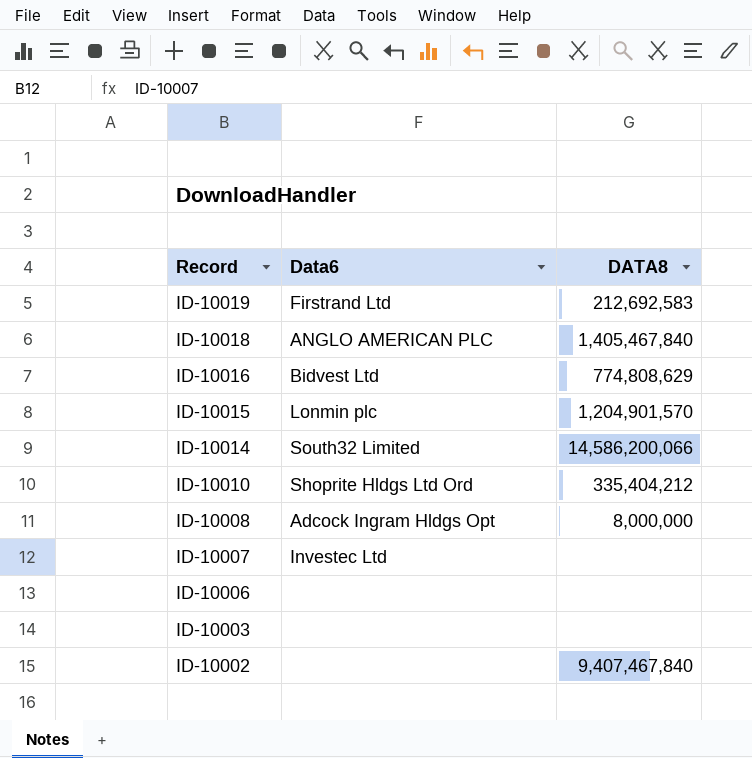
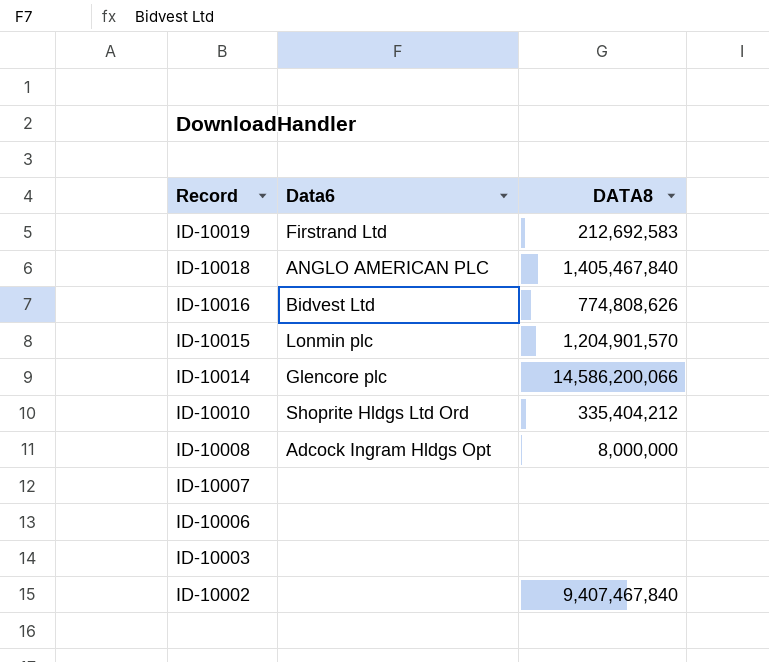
ID-10016 | DATA8: 774,808,629 -> 774,808,626
ID-10014 | Data6: South32 Limited -> Glencore plc
ID-10007 | Data6: Investec Ltd -> none

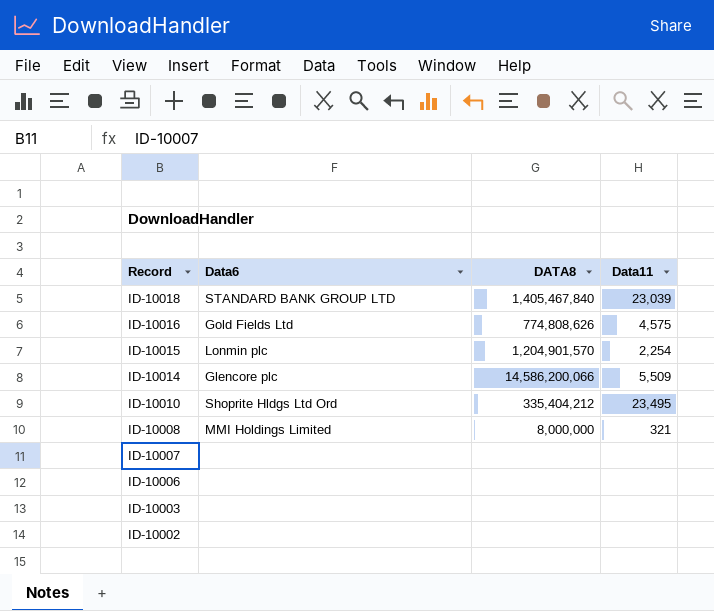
column Data11 | position: none -> 4
row ID-10019: Firstrand Ltd | 212,692,583 -> none
ID-10018 | Data6: ANGLO AMERICAN PLC -> STANDARD BANK GROUP LTD
ID-10016 | Data6: Bidvest Ltd -> Gold Fields Ltd
ID-10008 | Data6: Adcock Ingram Hldgs Opt -> MMI Holdings Limited
ID-10002 | DATA8: 9,407,467,840 -> none

